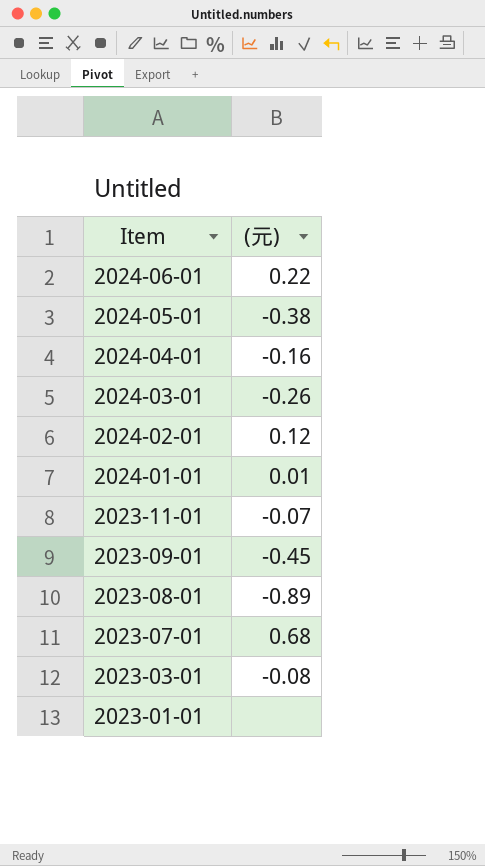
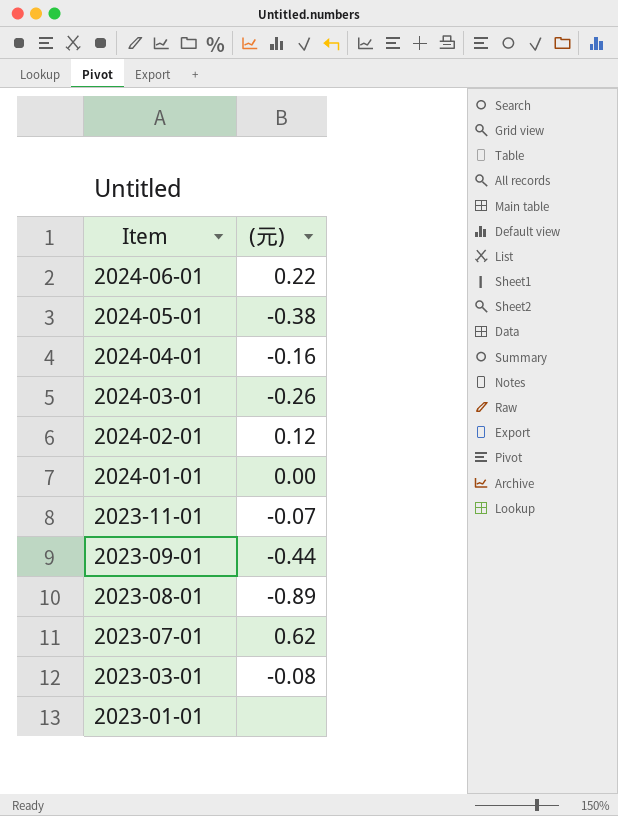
2024-01-01 | (元): 0.01 -> 0.00
2023-09-01 | (元): -0.45 -> -0.44
2023-07-01 | (元): 0.68 -> 0.62

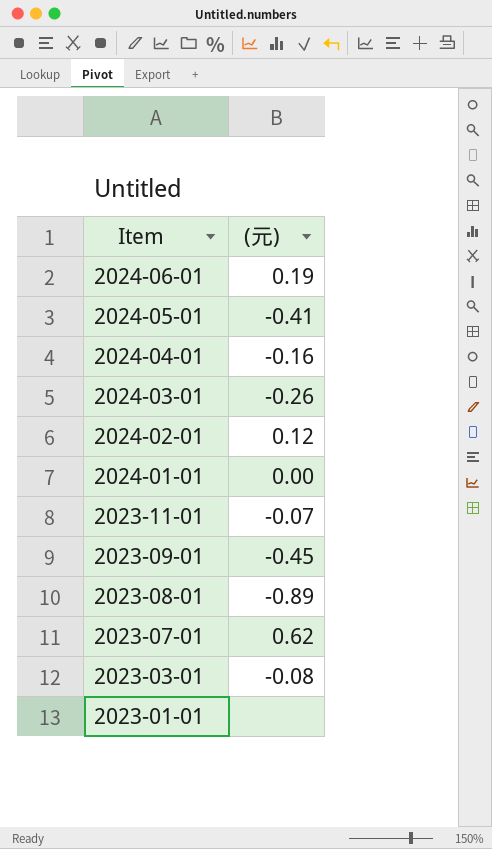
2024-06-01 | (元): 0.22 -> 0.19
2024-05-01 | (元): -0.38 -> -0.41
2023-09-01 | (元): -0.44 -> -0.45

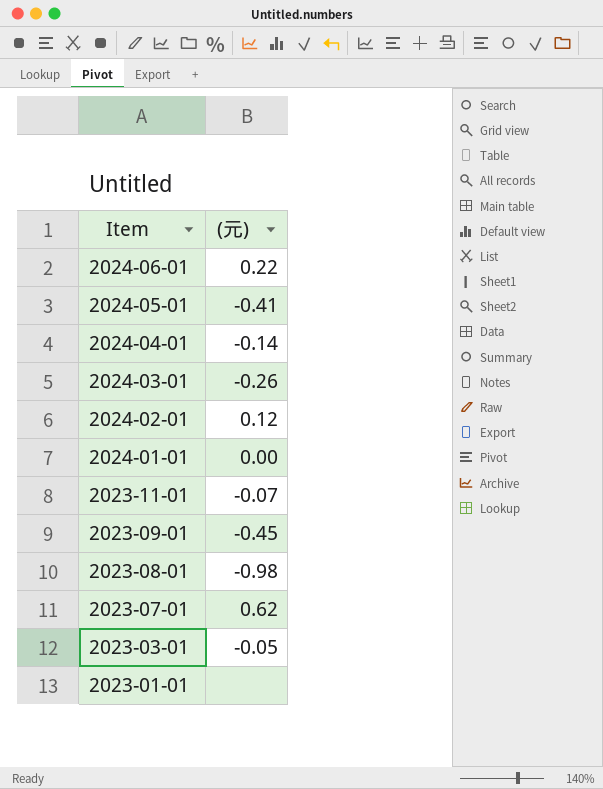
2024-06-01 | (元): 0.19 -> 0.22
2024-04-01 | (元): -0.16 -> -0.14
2023-08-01 | (元): -0.89 -> -0.98
2023-03-01 | (元): -0.08 -> -0.05

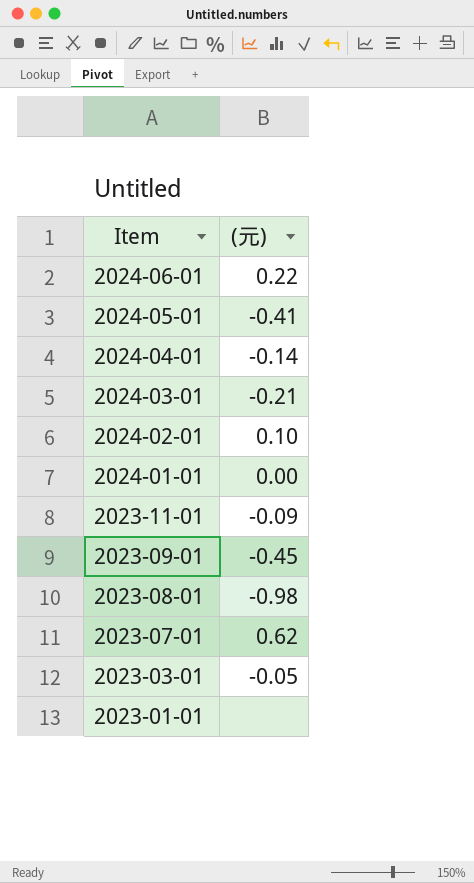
2024-03-01 | (元): -0.26 -> -0.21
2024-02-01 | (元): 0.12 -> 0.10
2023-11-01 | (元): -0.07 -> -0.09

